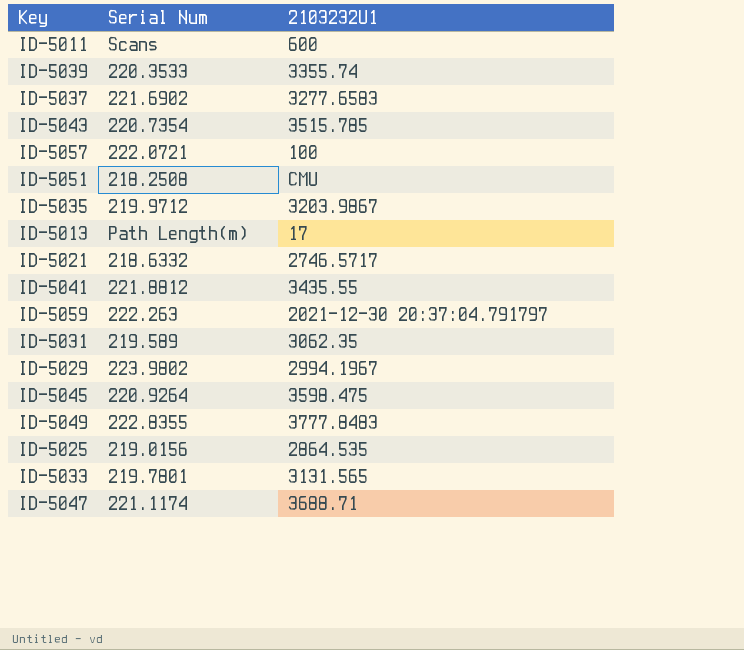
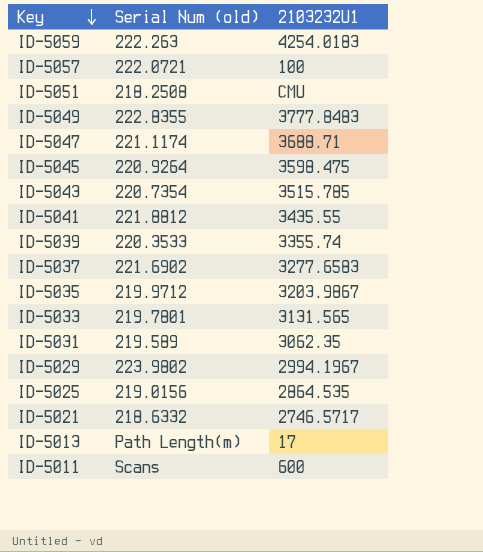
row order: none -> Key descending
column name: Serial Num -> Serial Num (old)
ID-5059 | 2103232U1: 2021-12-30 20:37:04.791797 -> 4254.0183

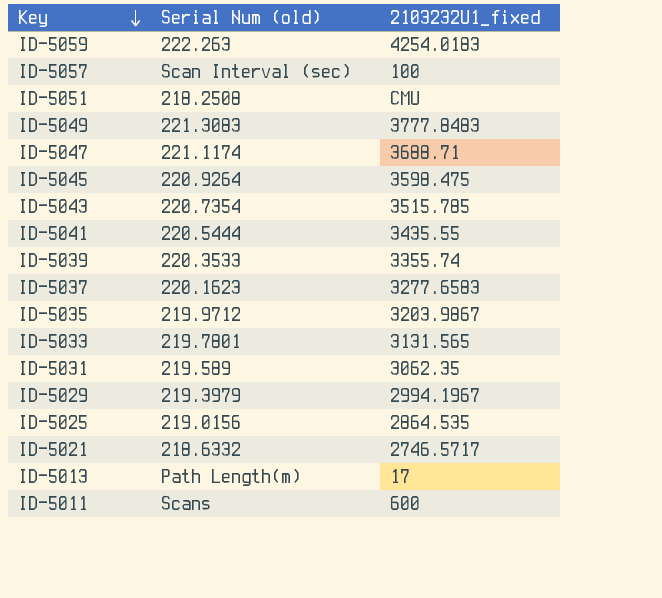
column name: 2103232U1 -> 2103232U1_fixed
ID-5057 | Serial Num (old): 222.0721 -> Scan Interval (sec)
ID-5049 | Serial Num (old): 222.8355 -> 221.3083
ID-5041 | Serial Num (old): 221.8812 -> 220.5444
ID-5037 | Serial Num (old): 221.6902 -> 220.1623
ID-5029 | Serial Num (old): 223.9802 -> 219.3979

